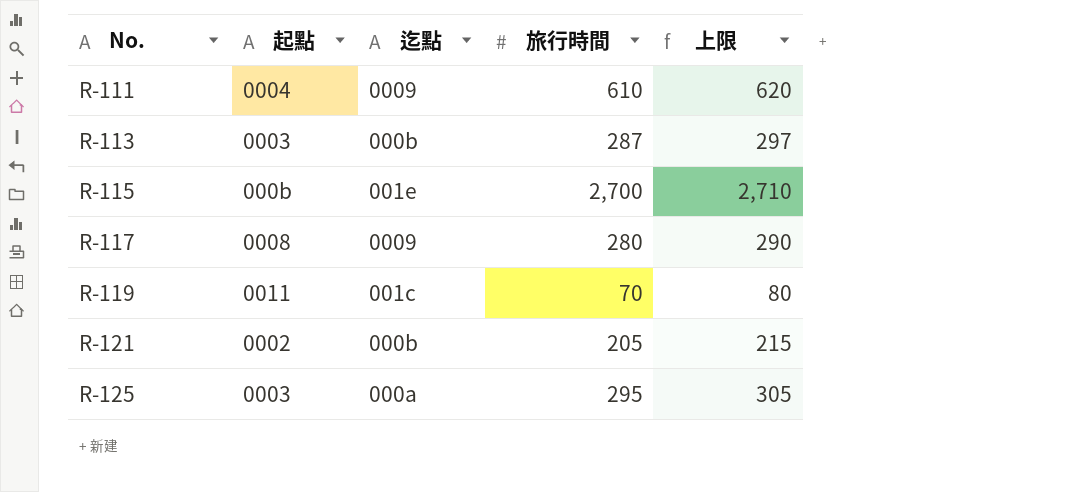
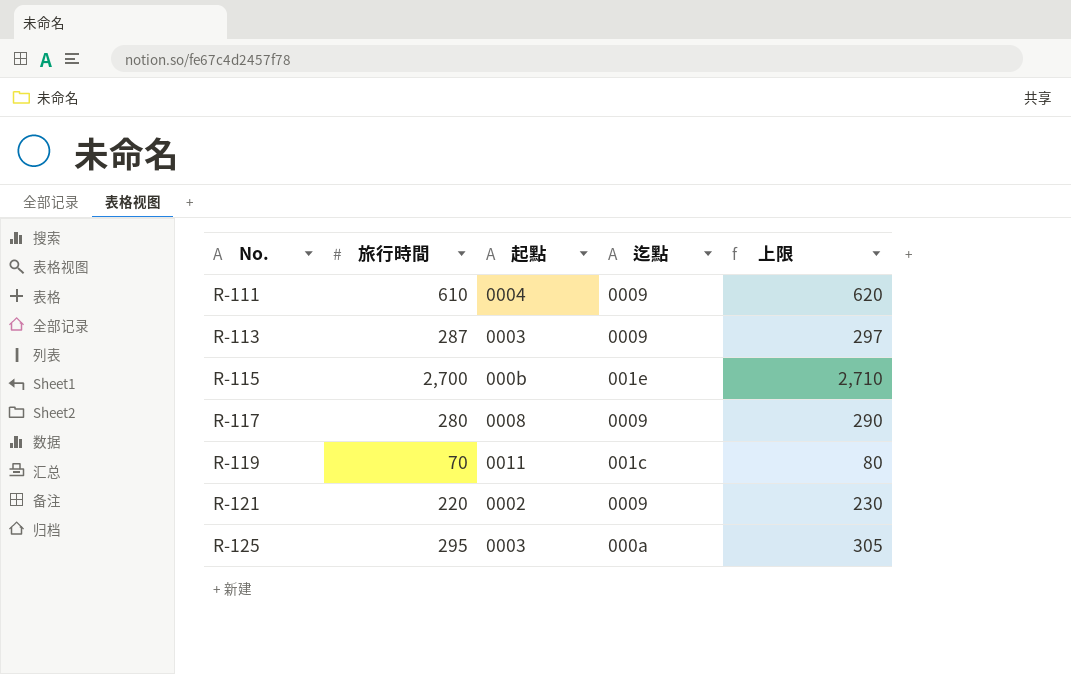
column 旅行時間 | position: 4 -> 2
R-113 | 迄點: 000b -> 0009
R-121 | 旅行時間: 205 -> 220
R-121 | 迄點: 000b -> 0009
R-121 | 上限: 215 -> 230

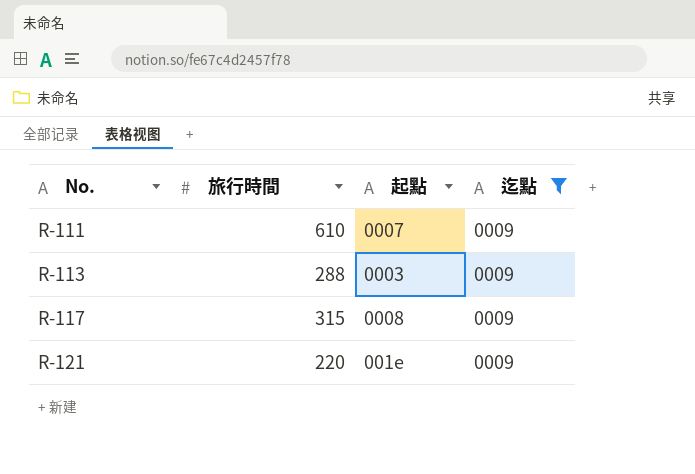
filter: none -> 迄點 = 0009
column 上限 | formula: [旅行時間] + 10 -> none
R-111 | 起點: 0004 -> 0007
R-113 | 旅行時間: 287 -> 288
R-117 | 旅行時間: 280 -> 315
R-121 | 起點: 0002 -> 001e

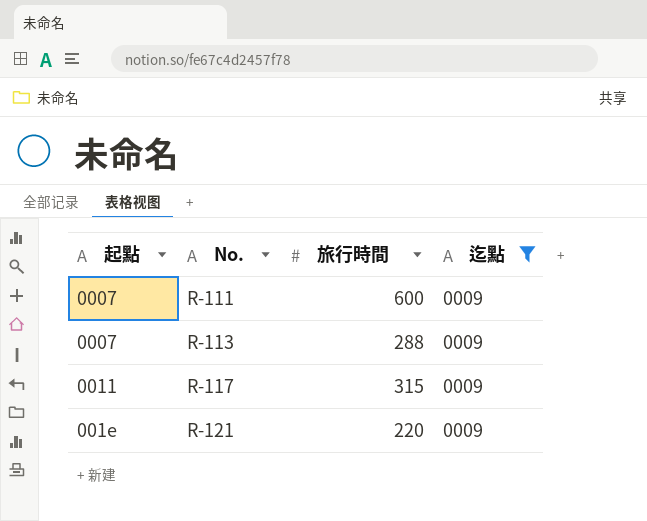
column 起點 | position: 3 -> 1
R-111 | 旅行時間: 610 -> 600
R-113 | 起點: 0003 -> 0007
R-117 | 起點: 0008 -> 0011

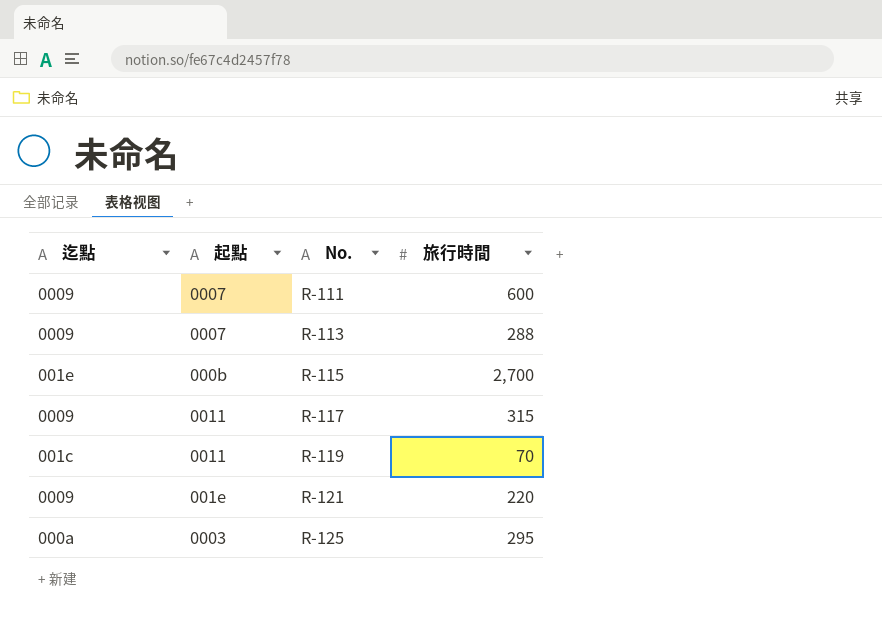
filter: 迄點 = 0009 -> none
column 迄點 | position: 4 -> 1

